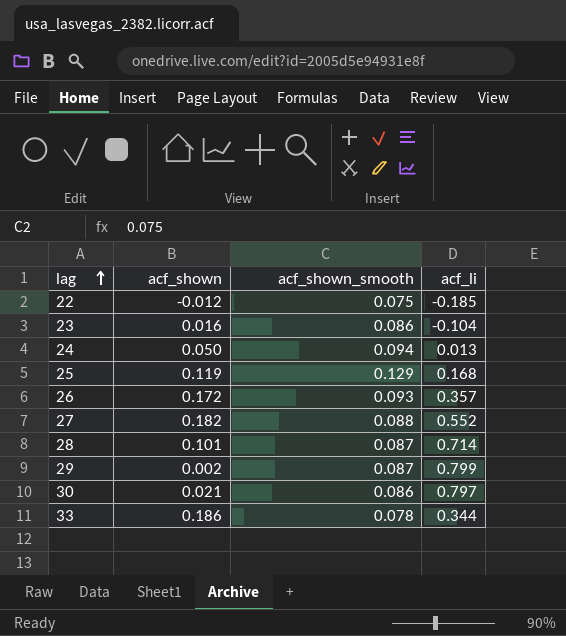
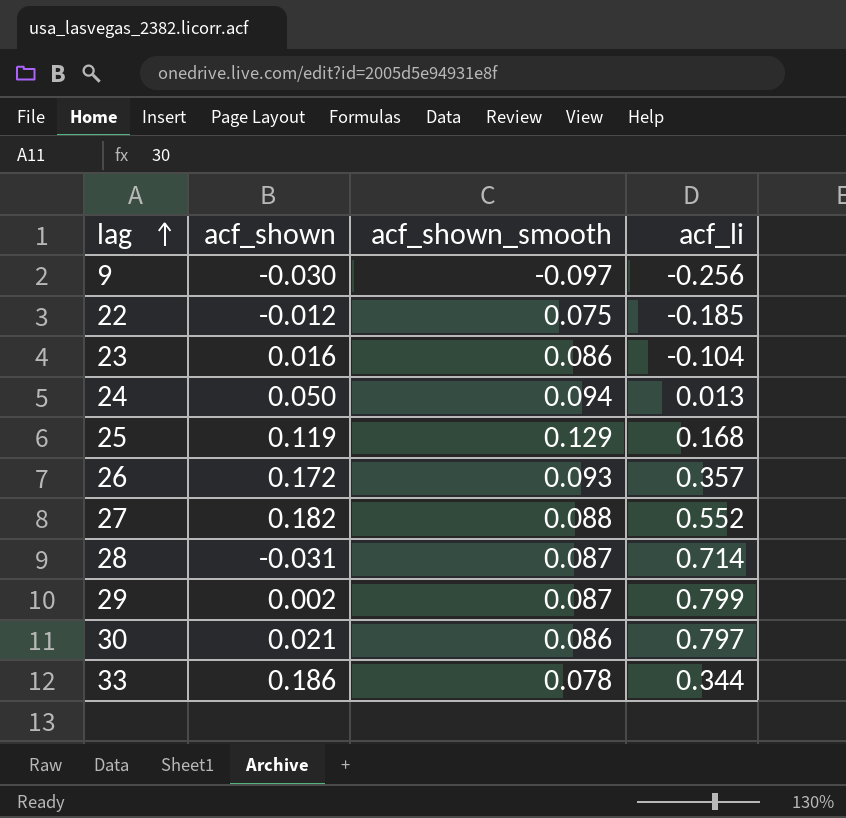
row 9: none -> -0.030 | -0.097 | -0.256
28 | acf_shown: 0.101 -> -0.031

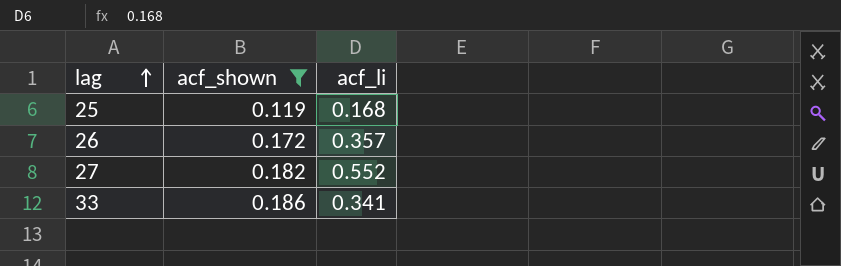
filter: none -> acf_shown >= 0.119
column acf_shown_smooth | position: 3 -> none
33 | acf_li: 0.344 -> 0.341

